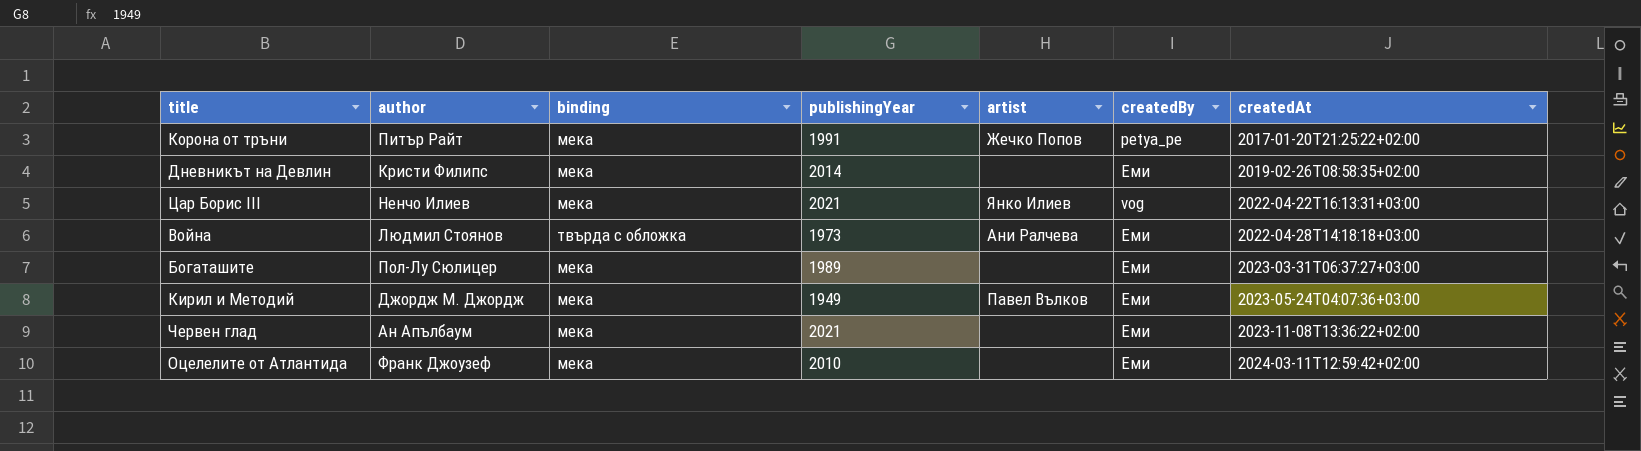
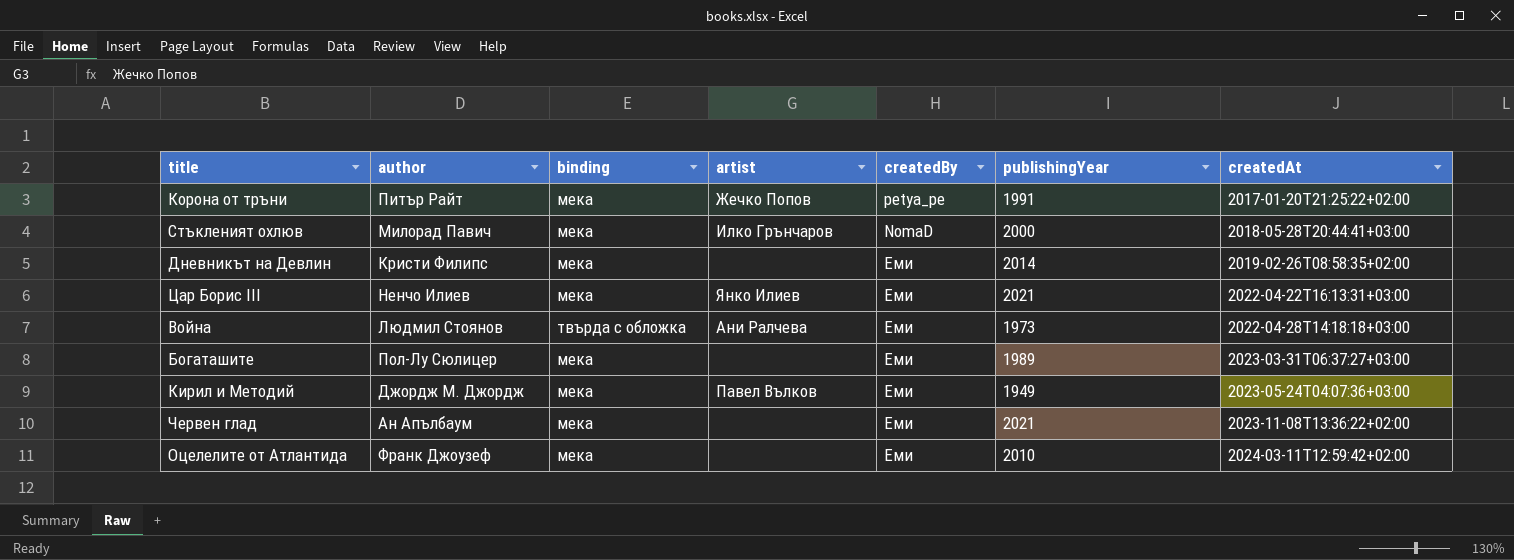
column publishingYear | position: 4 -> 6
row Стъкленият охлюв: none -> Милорад Павич | мека | Илко Грънчаров | NomaD | 2000 | 2018-05-28T20:44:41+03:00
Цар Борис III | createdBy: vog -> Еми

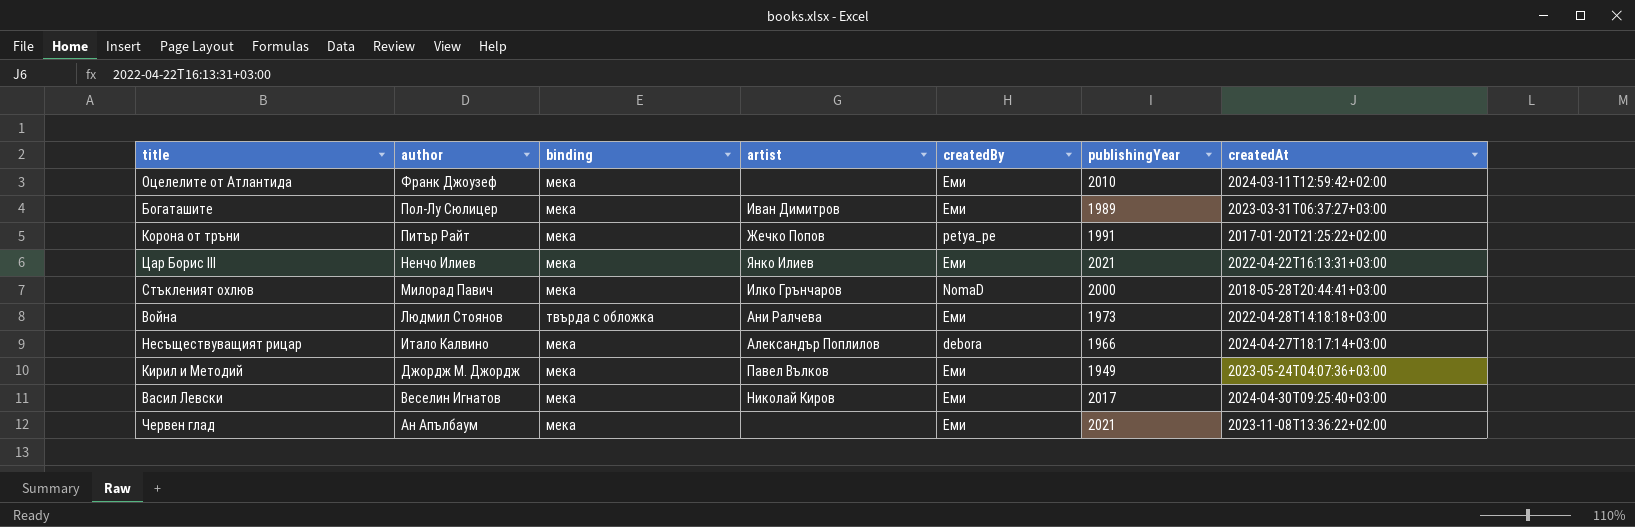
row order: createdAt ascending -> author descending
row Дневникът на Девлин: Кристи Филипс | мека | none | Еми | 2014 | 2019-02-26T08:58:35+02:00 -> none
Богаташите | artist: none -> Иван Димитров
row Несъществуващият рицар: none -> Итало Калвино | мека | Александър Поплилов | debora | 1966 | 2024-04-27T18:17:14+03:00
row Васил Левски: none -> Веселин Игнатов | мека | Николай Киров | Еми | 2017 | 2024-04-30T09:25:40+03:00

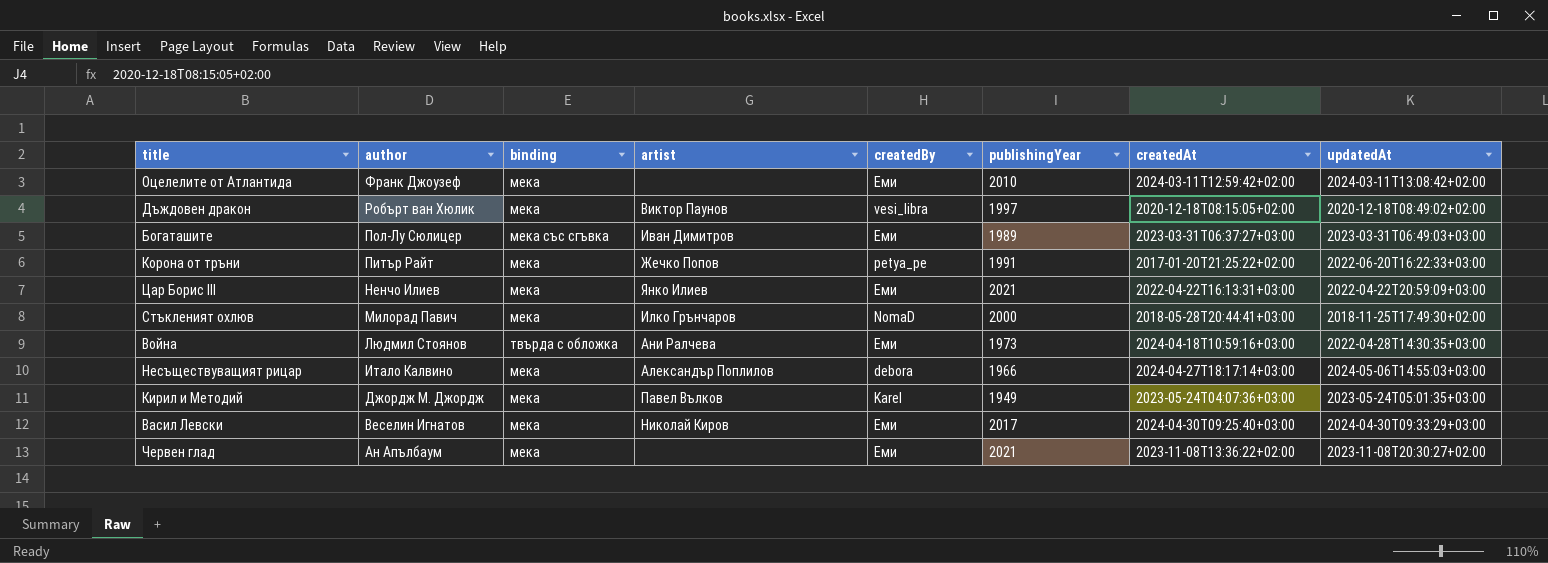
column updatedAt | position: none -> 8
row Дъждовен дракон: none -> Робърт ван Хюлик | мека | Виктор Паунов | vesi_libra | 1997 | 2020-12-18T08:15:05+02:00 | 2020-12-18T08:49:02+02:00
Богаташите | binding: мека -> мека със сгъвка
Война | createdAt: 2022-04-28T14:18:18+03:00 -> 2024-04-18T10:59:16+03:00
Кирил и Методий | createdBy: Еми -> Karel

